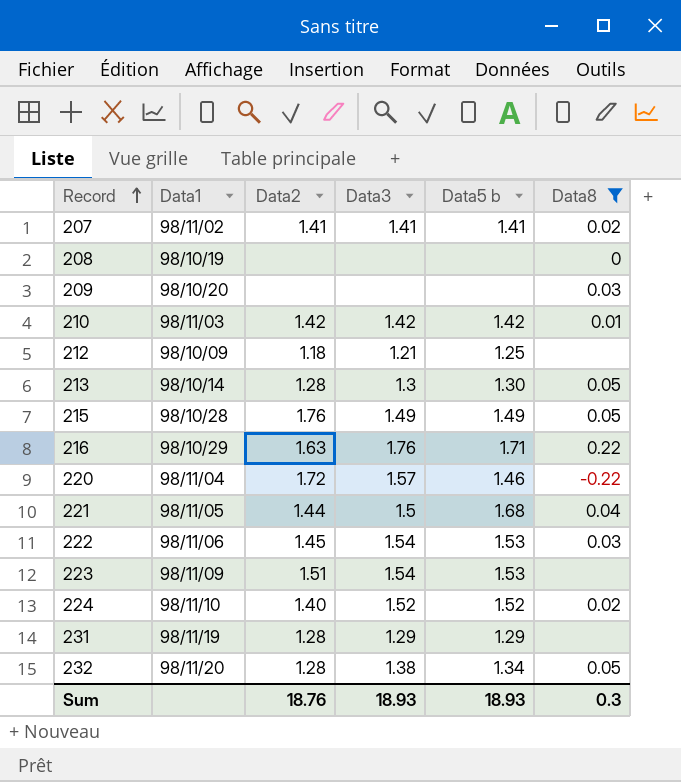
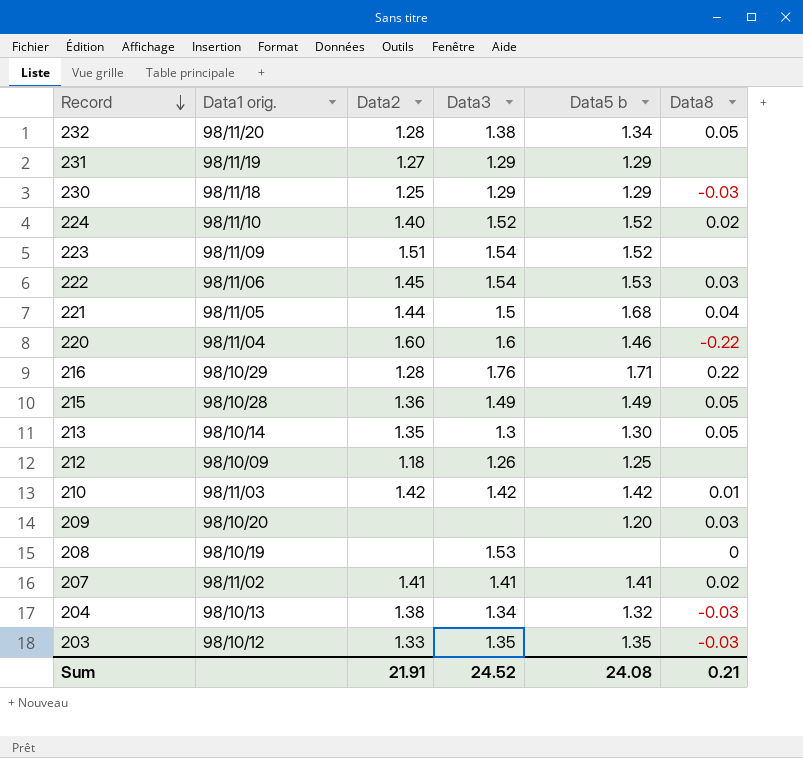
filter: Data8 != -0.03 -> none
row order: Record ascending -> Record descending
column name: Data1 -> Data1 orig.
231 | Data2: 1.28 -> 1.27
223 | Data5 b: 1.53 -> 1.52
220 | Data2: 1.72 -> 1.60
220 | Data3: 1.57 -> 1.6
216 | Data2: 1.63 -> 1.28
215 | Data2: 1.76 -> 1.36
213 | Data2: 1.28 -> 1.35
212 | Data3: 1.21 -> 1.26
209 | Data5 b: none -> 1.20
208 | Data3: none -> 1.53
Sum | Data2: 18.76 -> 21.91
Sum | Data3: 18.93 -> 24.52
Sum | Data5 b: 18.93 -> 24.08
Sum | Data8: 0.3 -> 0.21

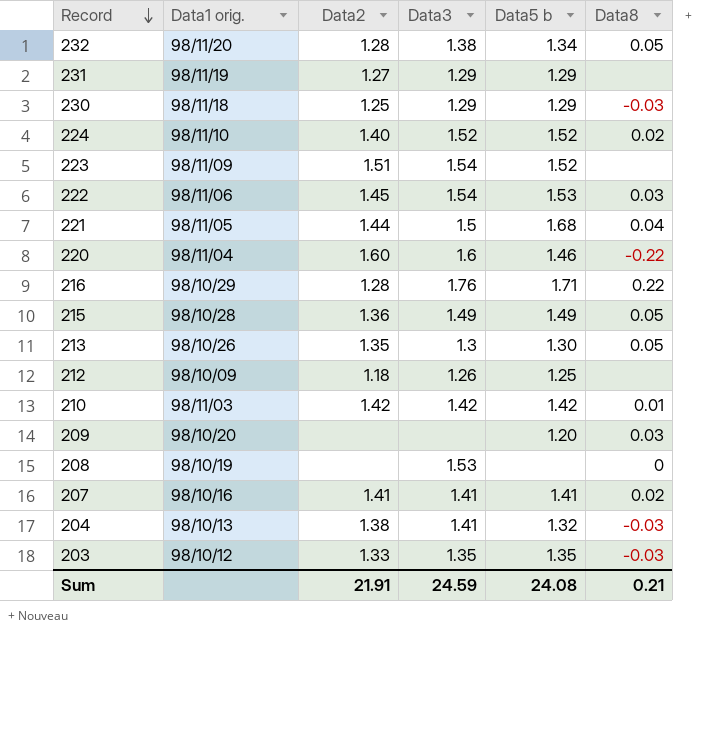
213 | Data1 orig.: 98/10/14 -> 98/10/26
207 | Data1 orig.: 98/11/02 -> 98/10/16
204 | Data3: 1.34 -> 1.41
Sum | Data3: 24.52 -> 24.59

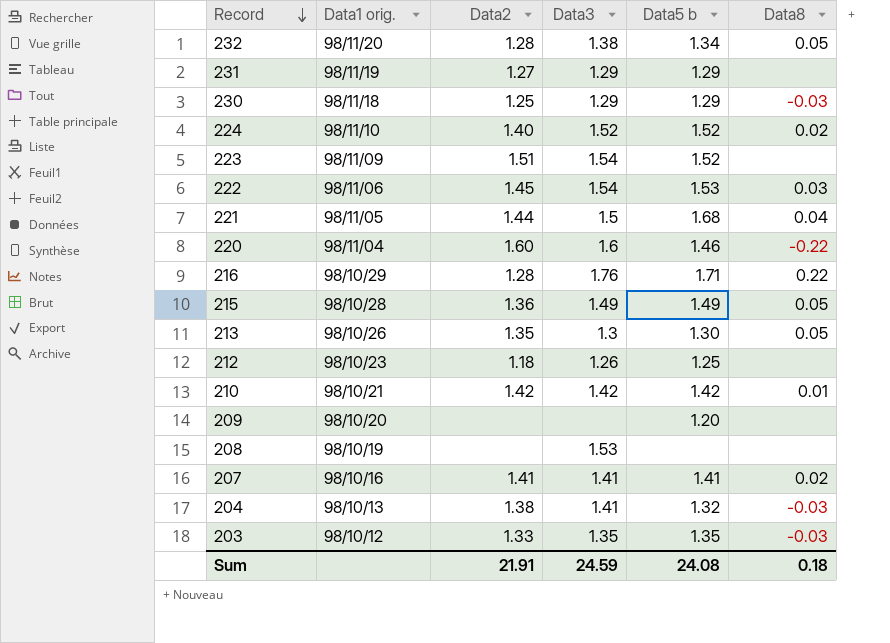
212 | Data1 orig.: 98/10/09 -> 98/10/23
210 | Data1 orig.: 98/11/03 -> 98/10/21
209 | Data8: 0.03 -> none
208 | Data8: 0 -> none
Sum | Data8: 0.21 -> 0.18

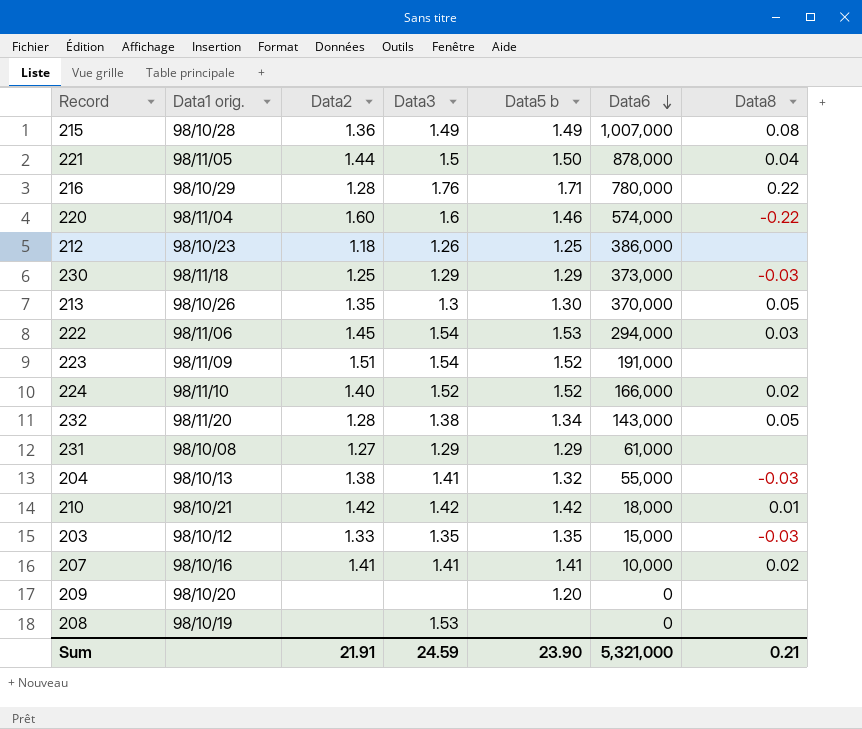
row order: Record descending -> Data6 descending
column Data6 | position: none -> 6
215 | Data8: 0.05 -> 0.08
221 | Data5 b: 1.68 -> 1.50
231 | Data1 orig.: 98/11/19 -> 98/10/08
Sum | Data5 b: 24.08 -> 23.90
Sum | Data8: 0.18 -> 0.21

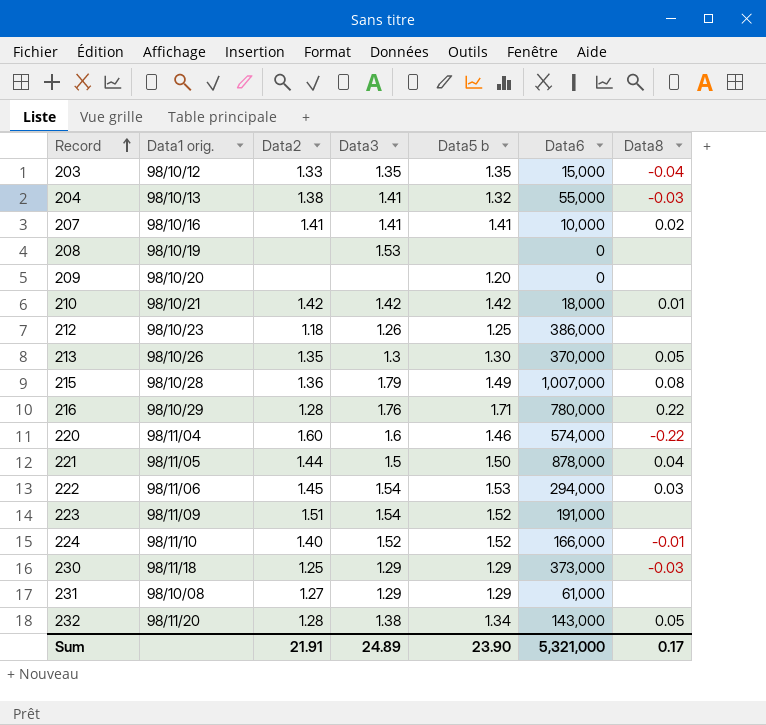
row order: Data6 descending -> Record ascending
203 | Data8: -0.03 -> -0.04
215 | Data3: 1.49 -> 1.79
224 | Data8: 0.02 -> -0.01
Sum | Data3: 24.59 -> 24.89
Sum | Data8: 0.21 -> 0.17

